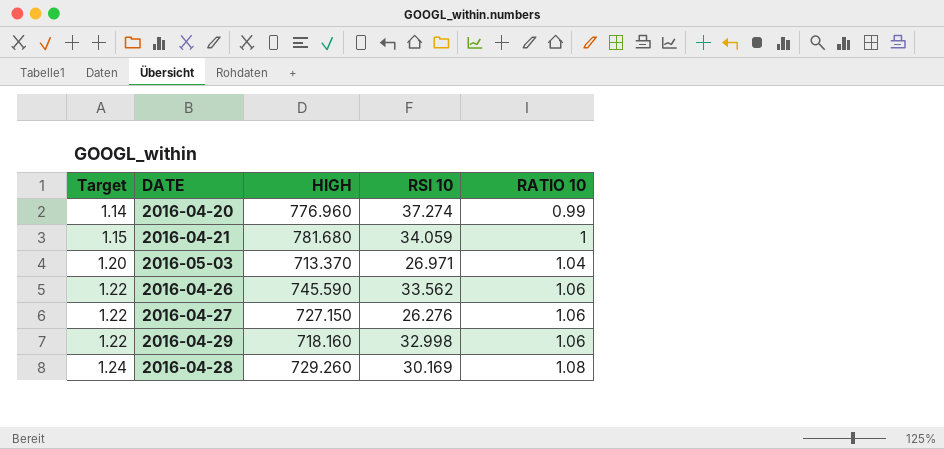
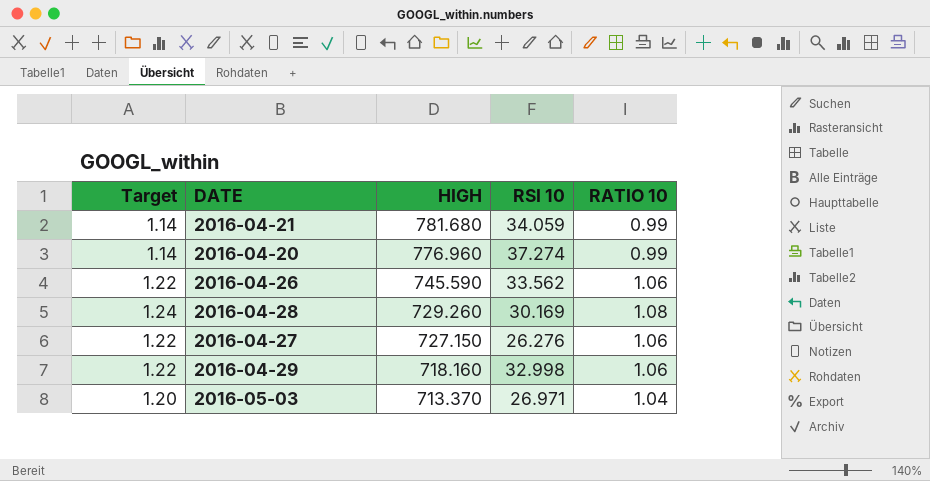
row order: Target ascending -> HIGH descending
2016-04-21 | Target: 1.15 -> 1.14
2016-04-21 | RATIO 10: 1 -> 0.99

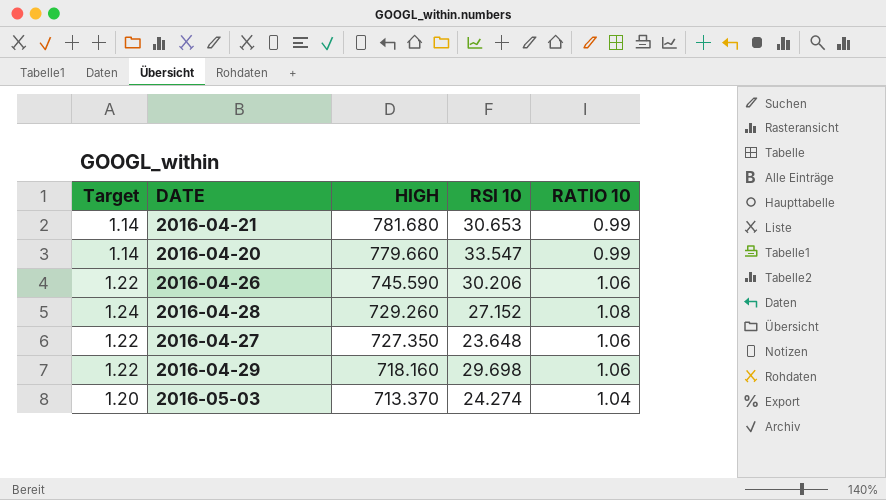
2016-04-21 | RSI 10: 34.059 -> 30.653
2016-04-20 | HIGH: 776.960 -> 779.660
2016-04-20 | RSI 10: 37.274 -> 33.547
2016-04-26 | RSI 10: 33.562 -> 30.206
2016-04-28 | RSI 10: 30.169 -> 27.152
2016-04-27 | HIGH: 727.150 -> 727.350
2016-04-27 | RSI 10: 26.276 -> 23.648
2016-04-29 | RSI 10: 32.998 -> 29.698
2016-05-03 | RSI 10: 26.971 -> 24.274

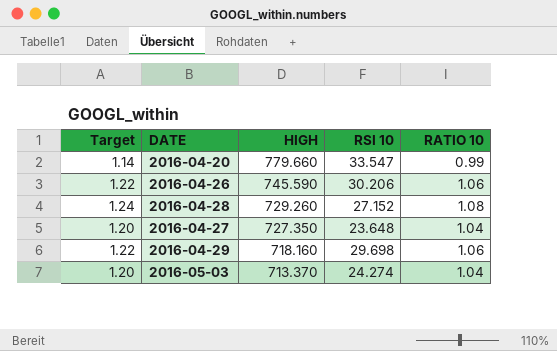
row 2016-04-21: 1.14 | 781.680 | 30.653 | 0.99 -> none
2016-04-27 | Target: 1.22 -> 1.20
2016-04-27 | RATIO 10: 1.06 -> 1.04

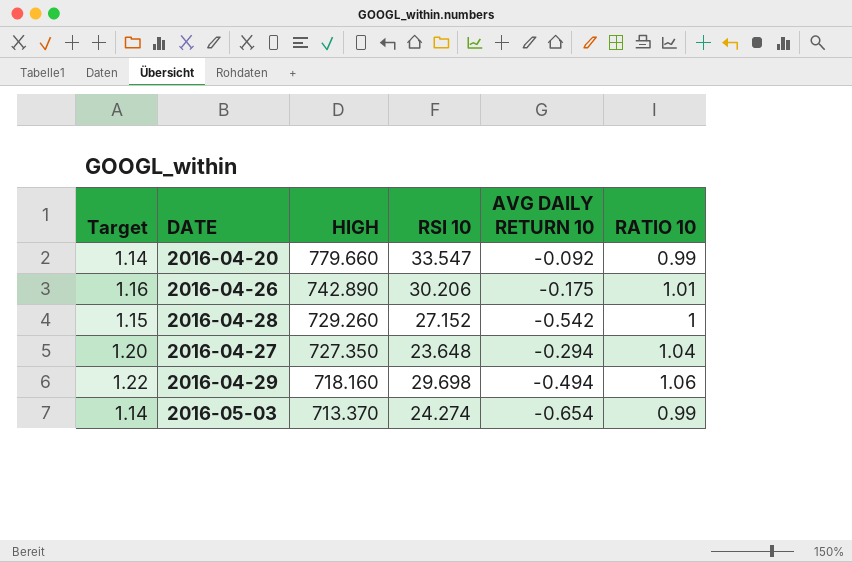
column AVG DAILY RETURN 10 | position: none -> 5
2016-04-26 | Target: 1.22 -> 1.16
2016-04-26 | HIGH: 745.590 -> 742.890
2016-04-26 | RATIO 10: 1.06 -> 1.01
2016-04-28 | Target: 1.24 -> 1.15
2016-04-28 | RATIO 10: 1.08 -> 1
2016-05-03 | Target: 1.20 -> 1.14
2016-05-03 | RATIO 10: 1.04 -> 0.99

